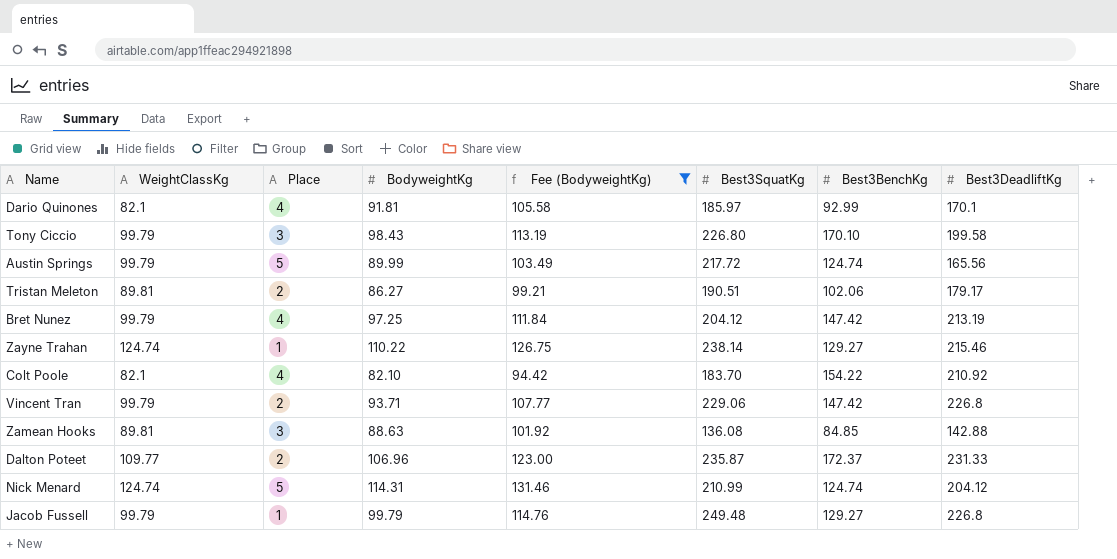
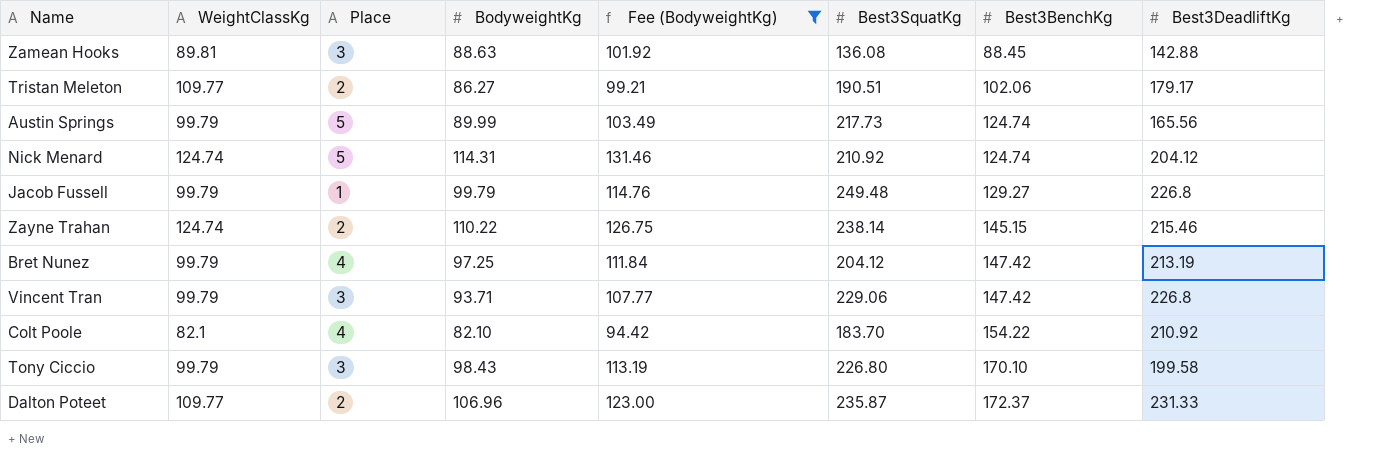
row order: none -> Best3BenchKg ascending
row Dario Quinones: 82.1 | 4 | 91.81 | 105.58 | 185.97 | 92.99 | 170.1 -> none
Zamean Hooks | Best3BenchKg: 84.85 -> 88.45
Tristan Meleton | WeightClassKg: 89.81 -> 109.77
Austin Springs | Best3SquatKg: 217.72 -> 217.73
Nick Menard | Best3SquatKg: 210.99 -> 210.92
Zayne Trahan | Place: 1 -> 2
Zayne Trahan | Best3BenchKg: 129.27 -> 145.15
Vincent Tran | Place: 2 -> 3

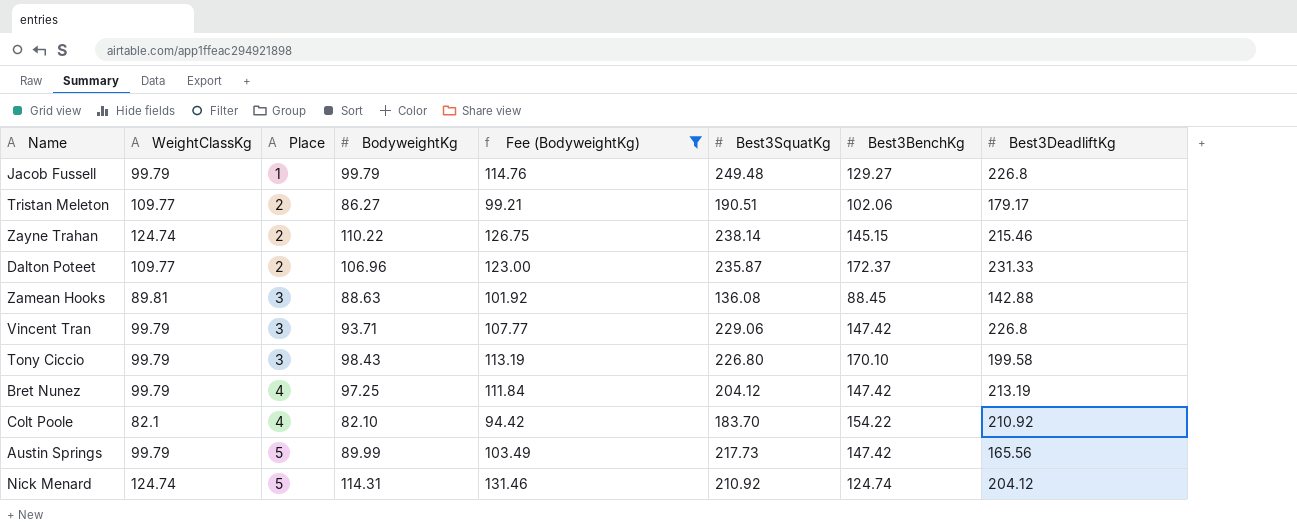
row order: Best3BenchKg ascending -> Place ascending
Austin Springs | Best3BenchKg: 124.74 -> 147.42

